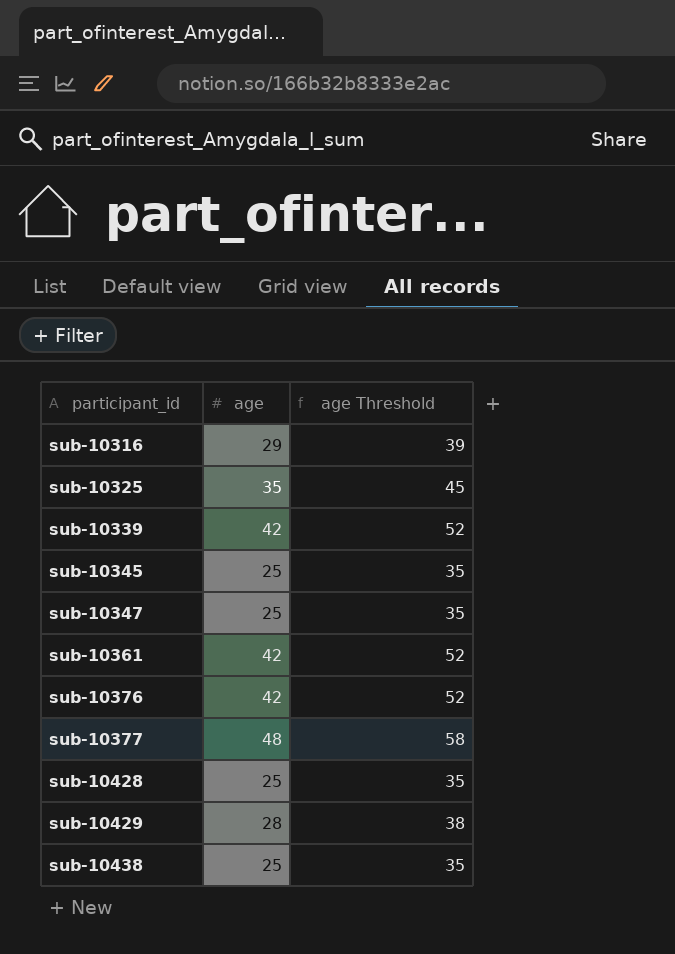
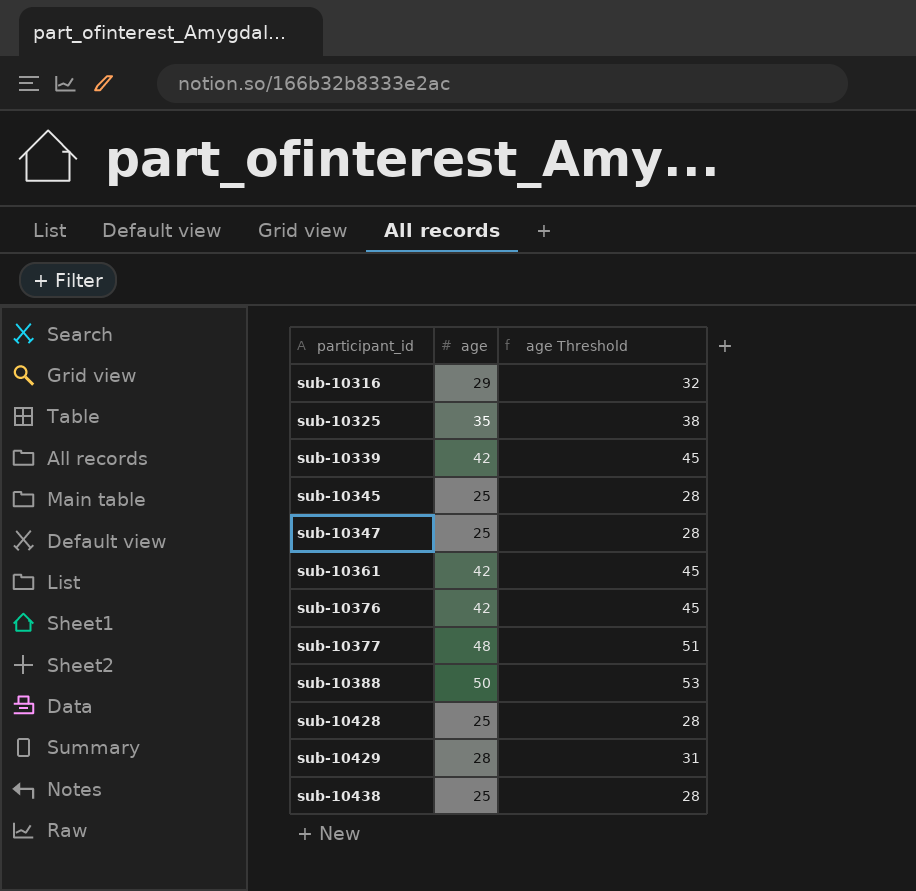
column age Threshold | formula: [age] + 10 -> [age] + 3
row sub-10388: none -> 50 | 53

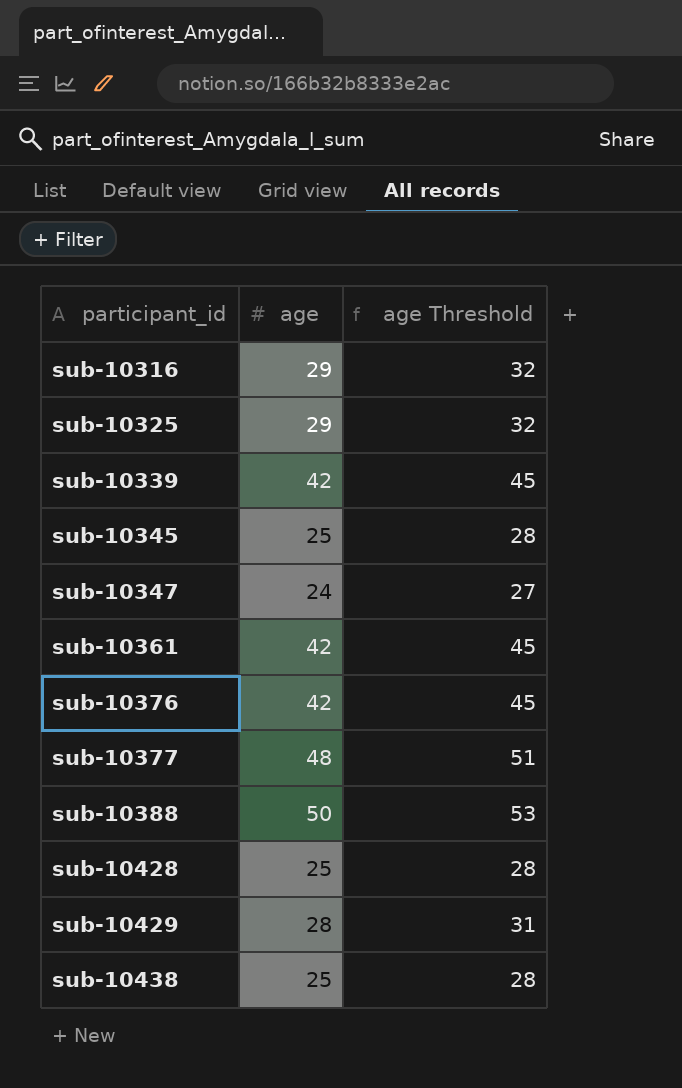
sub-10325 | age: 35 -> 29
sub-10325 | age Threshold: 38 -> 32
sub-10347 | age: 25 -> 24
sub-10347 | age Threshold: 28 -> 27

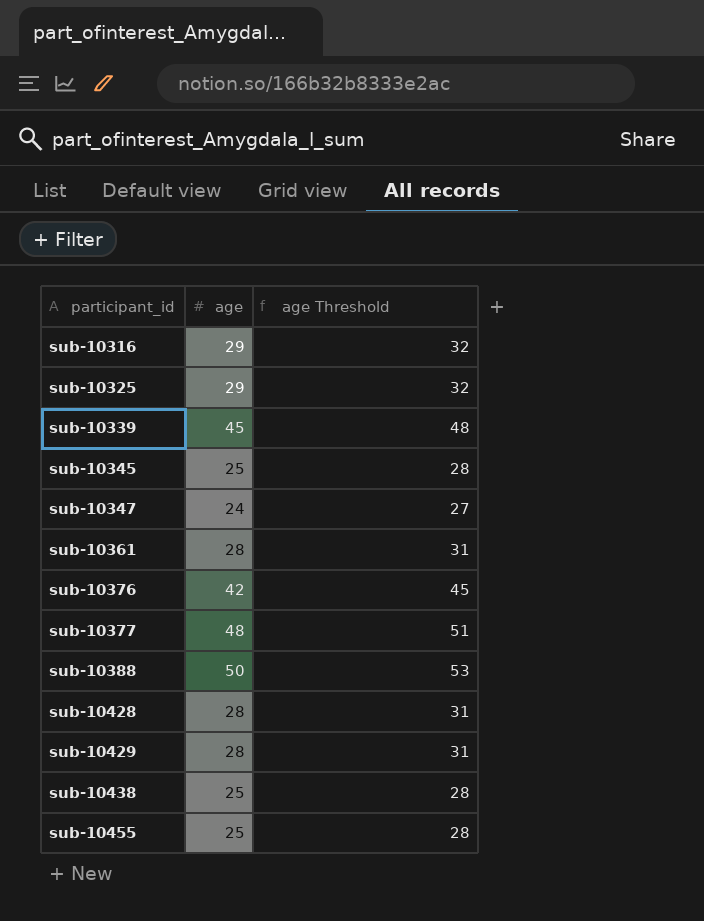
sub-10339 | age: 42 -> 45
sub-10339 | age Threshold: 45 -> 48
sub-10361 | age: 42 -> 28
sub-10361 | age Threshold: 45 -> 31
sub-10428 | age: 25 -> 28
sub-10428 | age Threshold: 28 -> 31
row sub-10455: none -> 25 | 28

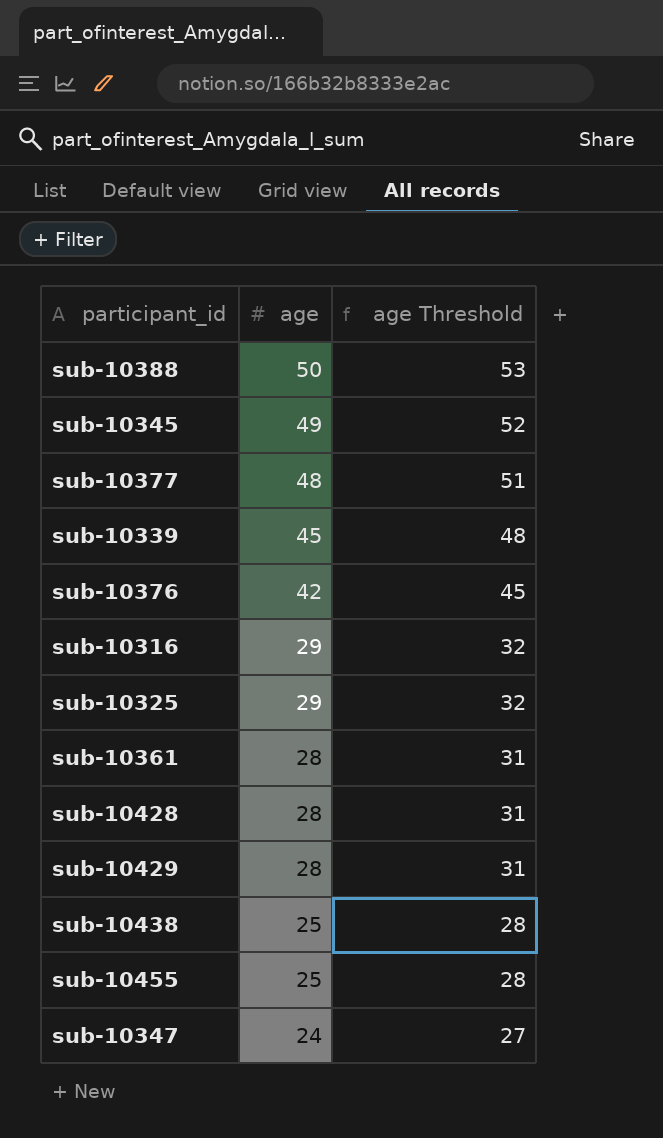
row order: participant_id ascending -> age descending
sub-10345 | age: 25 -> 49
sub-10345 | age Threshold: 28 -> 52

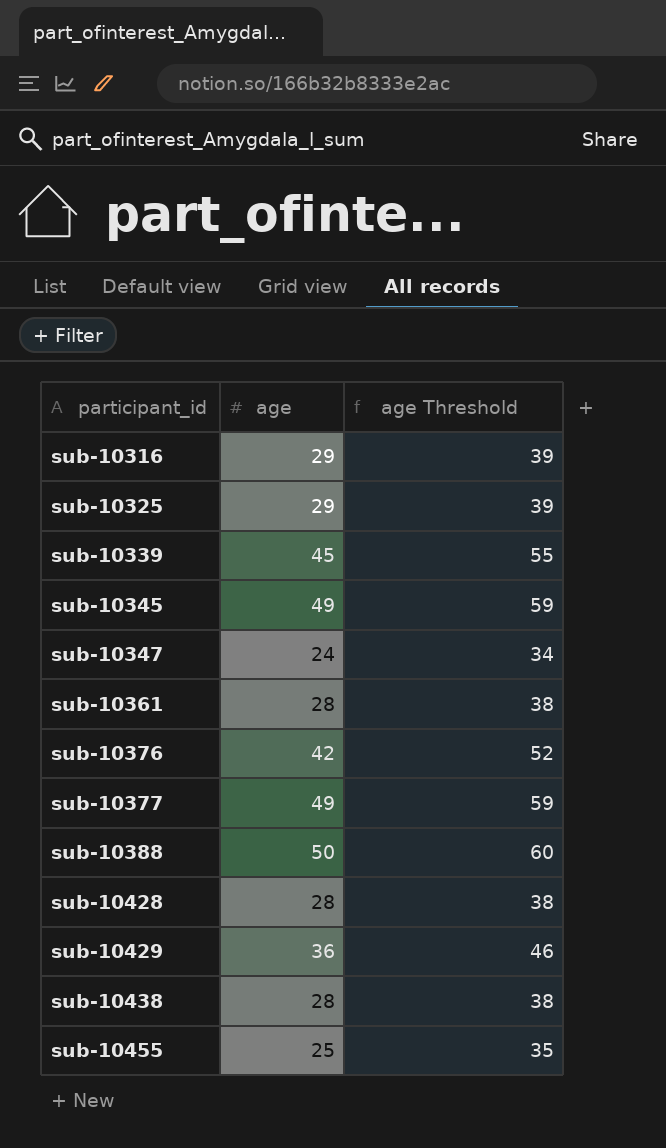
row order: age descending -> participant_id ascending
column age Threshold | formula: [age] + 3 -> [age] + 10
sub-10377 | age: 48 -> 49
sub-10429 | age: 28 -> 36
sub-10438 | age: 25 -> 28

